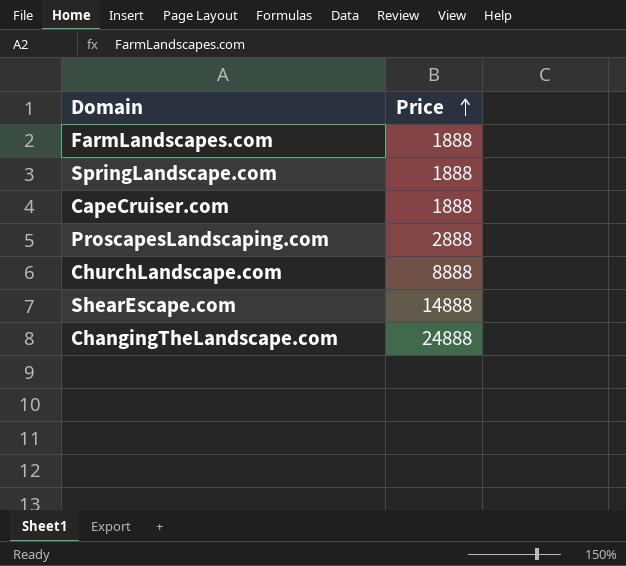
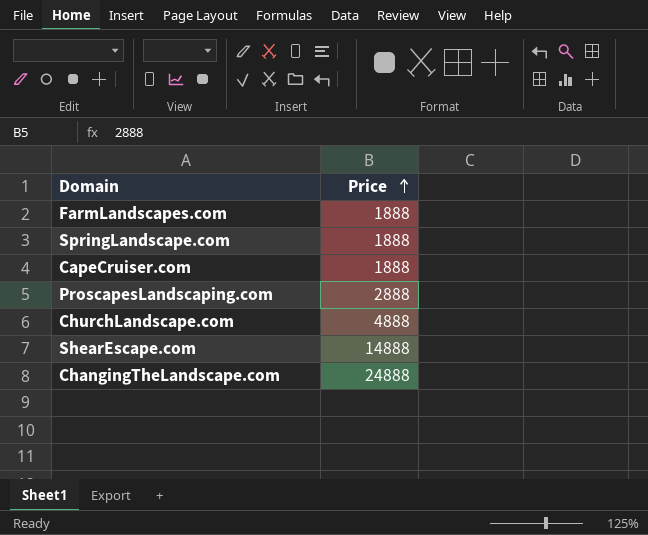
ChurchLandscape.com | Price: 8888 -> 4888

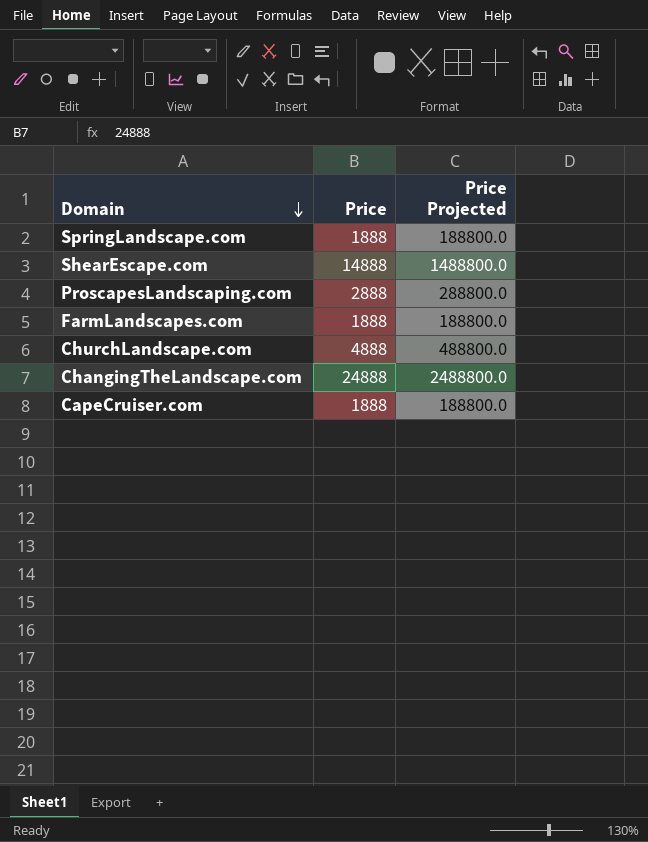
row order: Price ascending -> Domain descending
column Price Projected | formula: none -> [Price] * 100

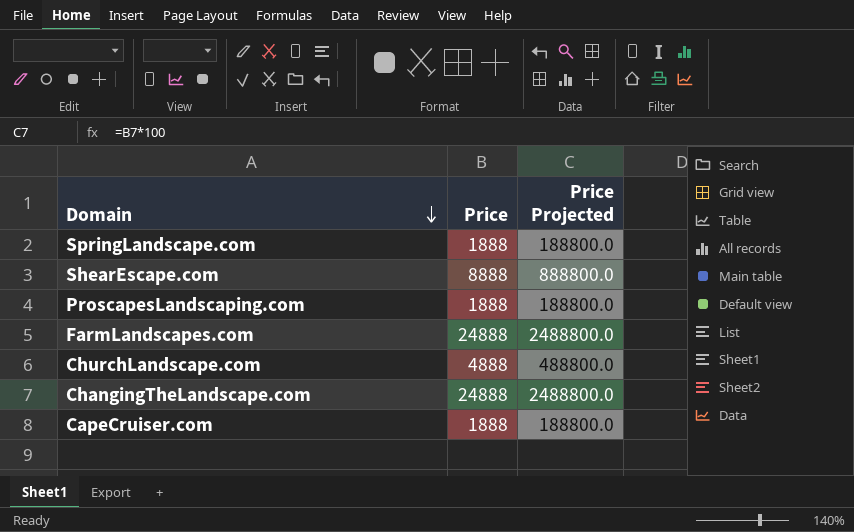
ShearEscape.com | Price: 14888 -> 8888
ShearEscape.com | Price Projected: 1488800.0 -> 888800.0
ProscapesLandscaping.com | Price: 2888 -> 1888
ProscapesLandscaping.com | Price Projected: 288800.0 -> 188800.0
FarmLandscapes.com | Price: 1888 -> 24888
FarmLandscapes.com | Price Projected: 188800.0 -> 2488800.0

